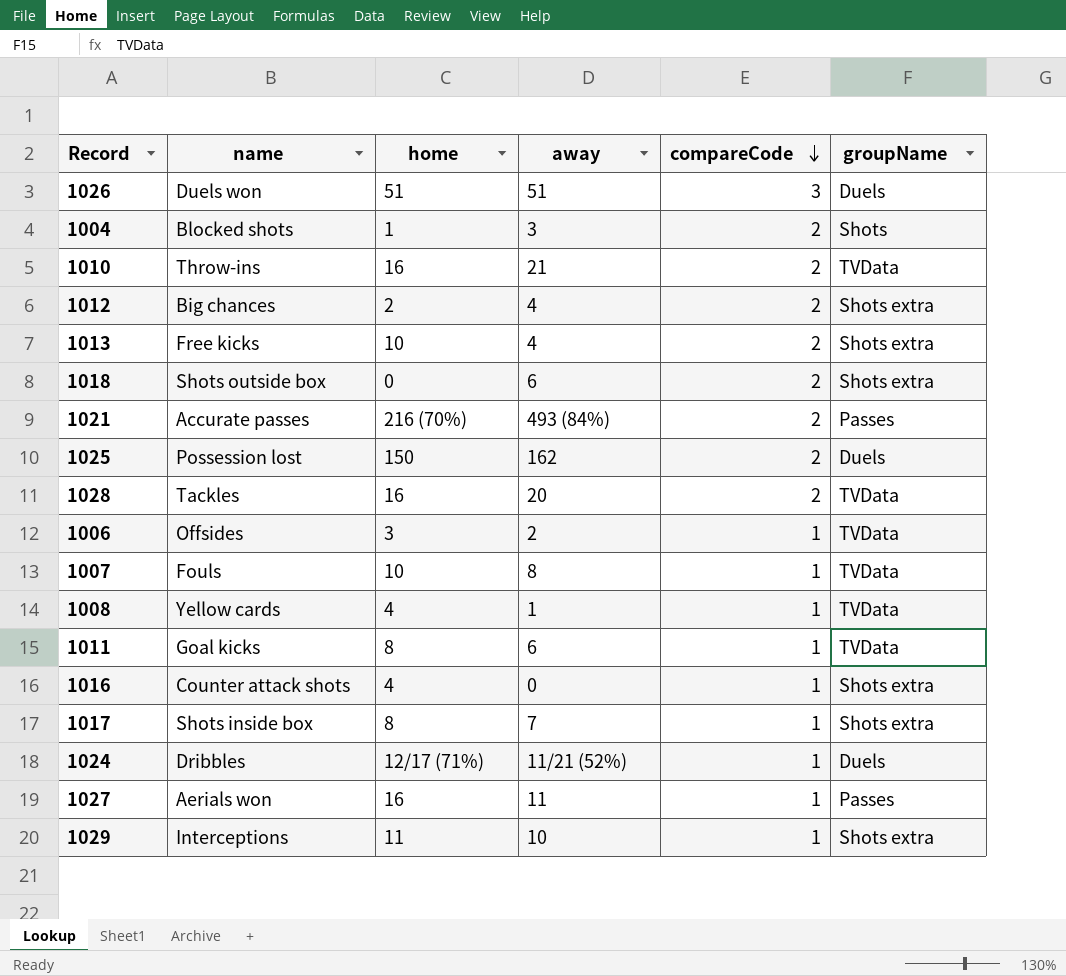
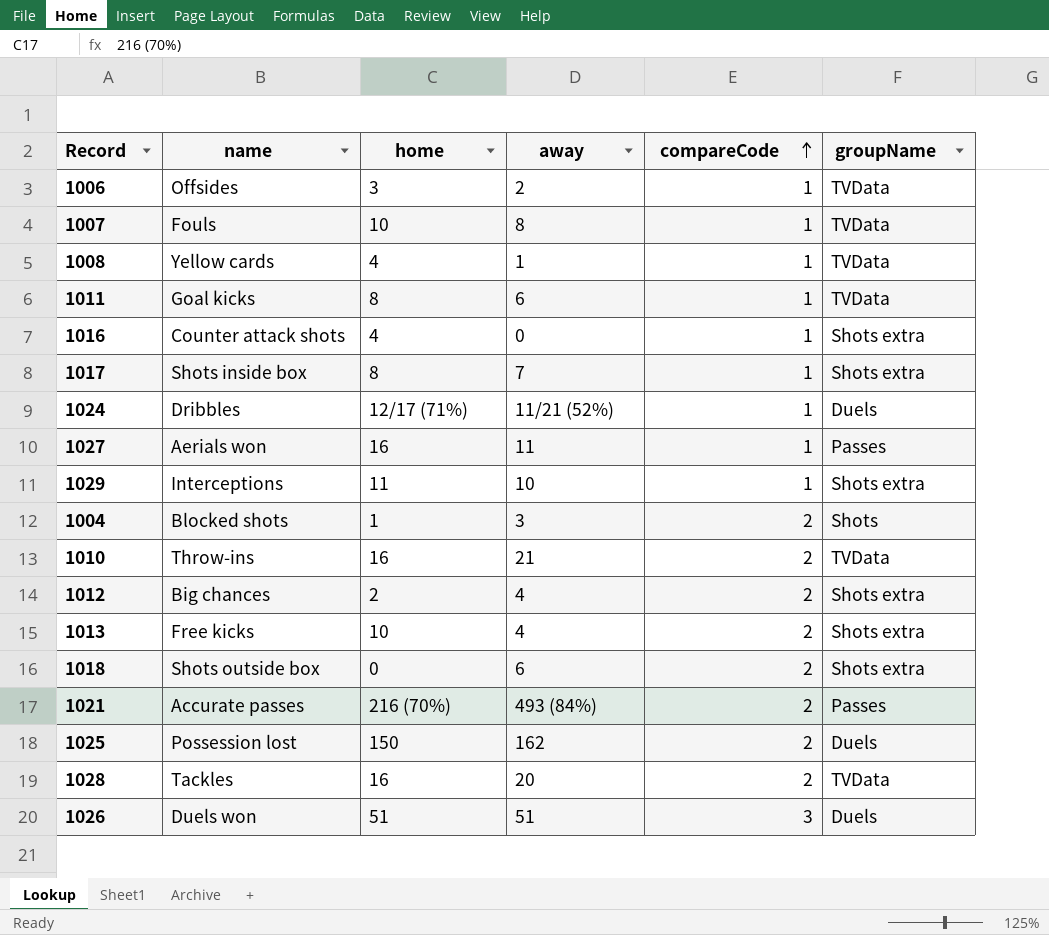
row order: compareCode descending -> compareCode ascending

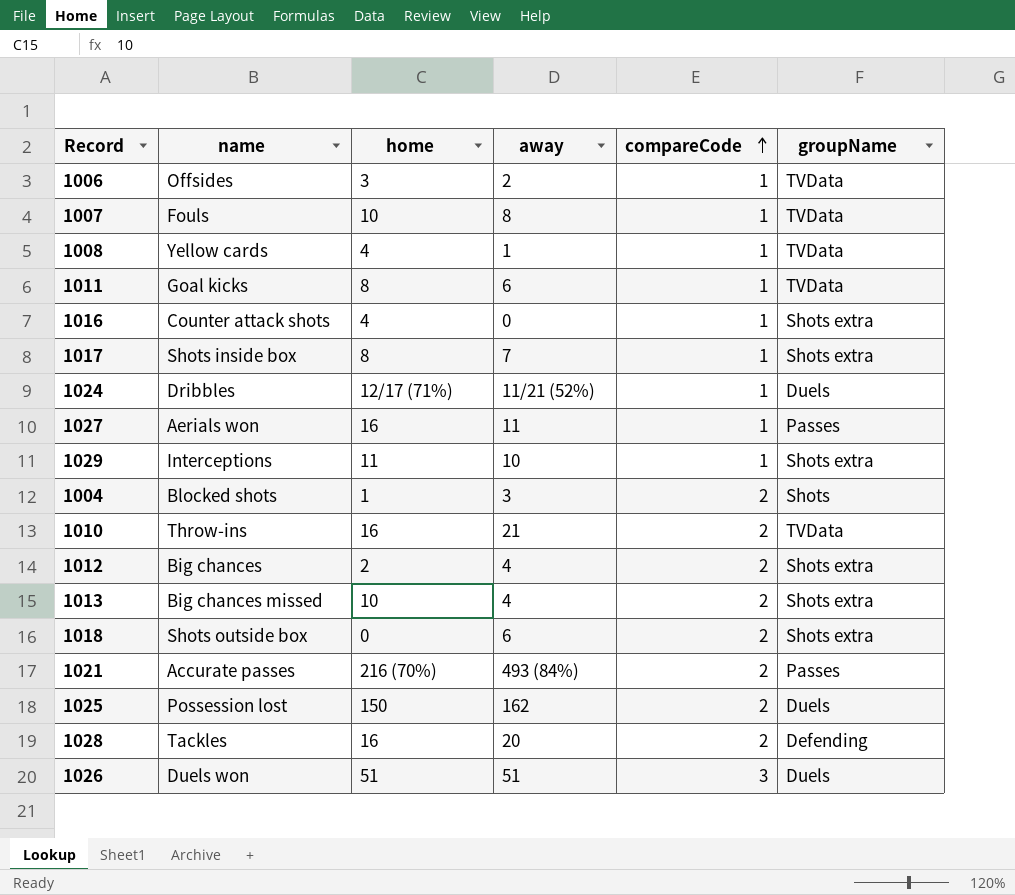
1013 | name: Free kicks -> Big chances missed
1028 | groupName: TVData -> Defending

